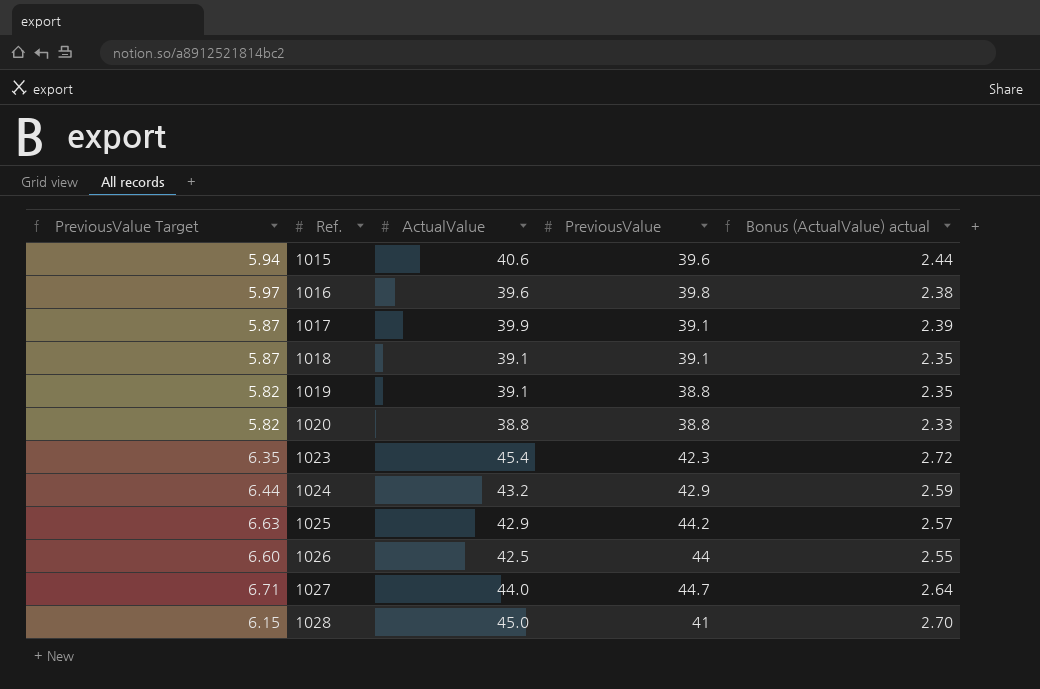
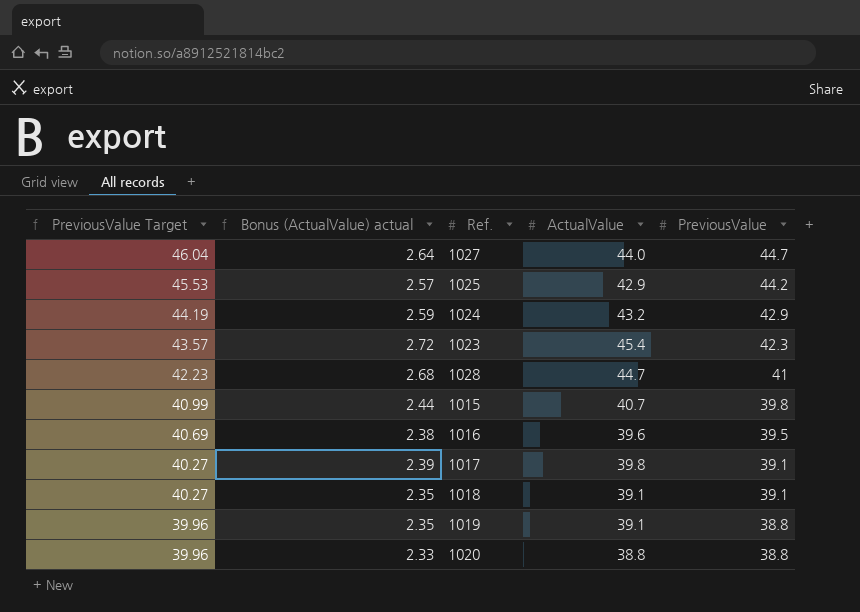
row order: Ref. ascending -> PreviousValue Target descending
column PreviousValue Target | formula: [PreviousValue] * 0.15 -> [PreviousValue] * 1.03
column Bonus (ActualValue) actual | position: 5 -> 2
row 1026: 6.60 | 42.5 | 44 | 2.55 -> none
1028 | Bonus (ActualValue) actual: 2.70 -> 2.68
1028 | ActualValue: 45.0 -> 44.7
1015 | ActualValue: 40.6 -> 40.7
1015 | PreviousValue: 39.6 -> 39.8
1016 | PreviousValue: 39.8 -> 39.5
1017 | ActualValue: 39.9 -> 39.8

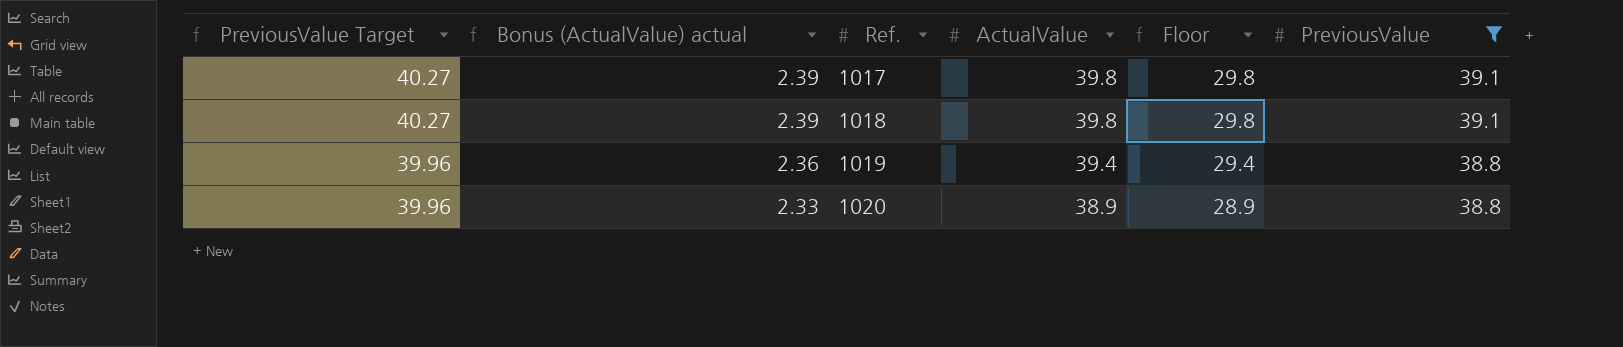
filter: none -> PreviousValue <= 39.1
column Floor | formula: none -> [ActualValue] - 10
1018 | Bonus (ActualValue) actual: 2.35 -> 2.39
1018 | ActualValue: 39.1 -> 39.8
1019 | Bonus (ActualValue) actual: 2.35 -> 2.36
1019 | ActualValue: 39.1 -> 39.4
1020 | ActualValue: 38.8 -> 38.9

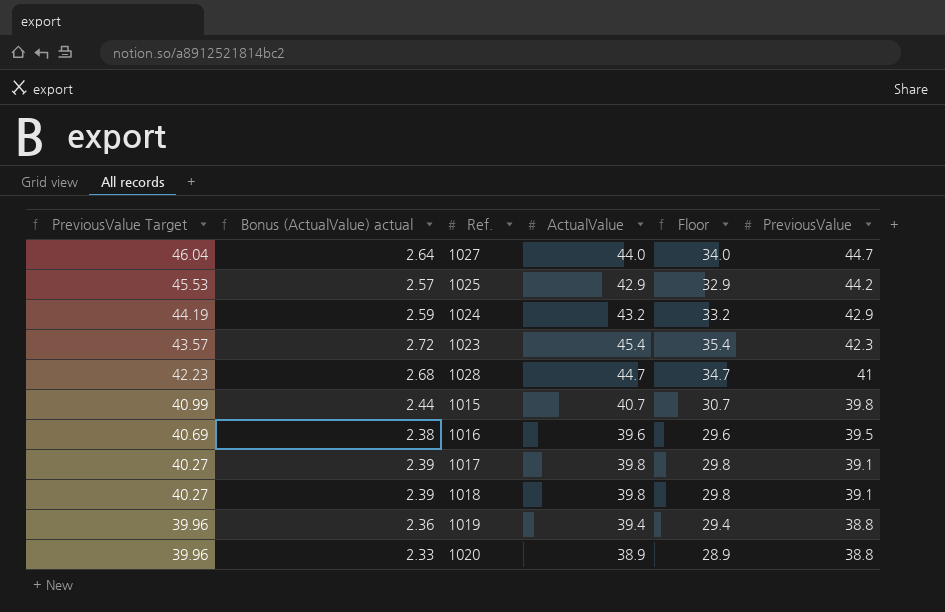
filter: PreviousValue <= 39.1 -> none

